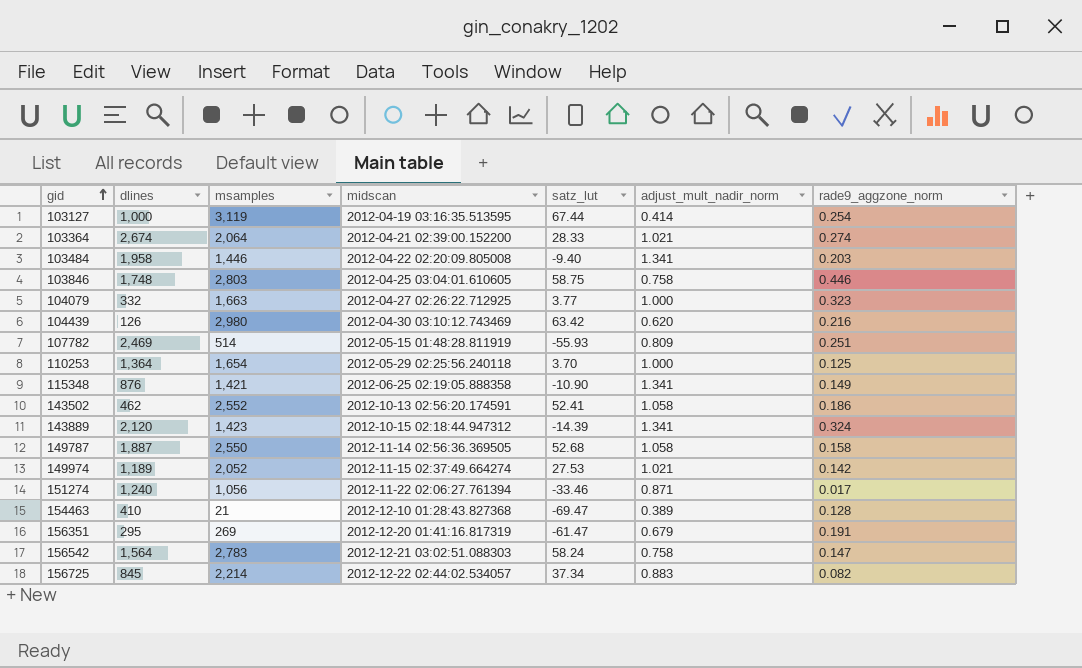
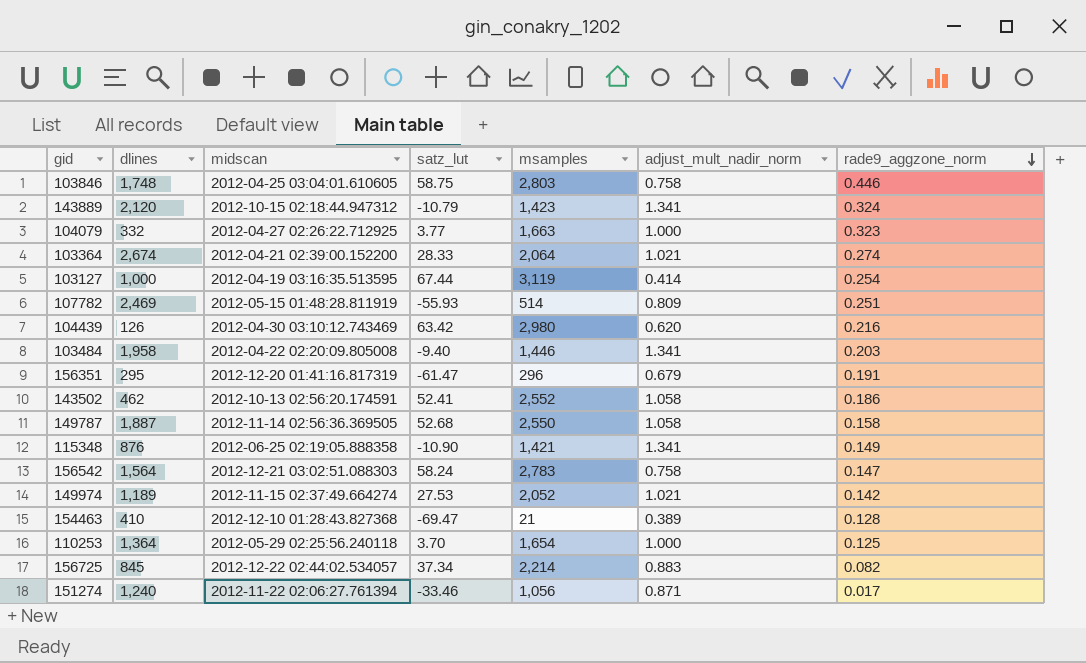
row order: gid ascending -> rade9_aggzone_norm descending
column msamples | position: 3 -> 5
143889 | satz_lut: -14.39 -> -10.79
156351 | msamples: 269 -> 296

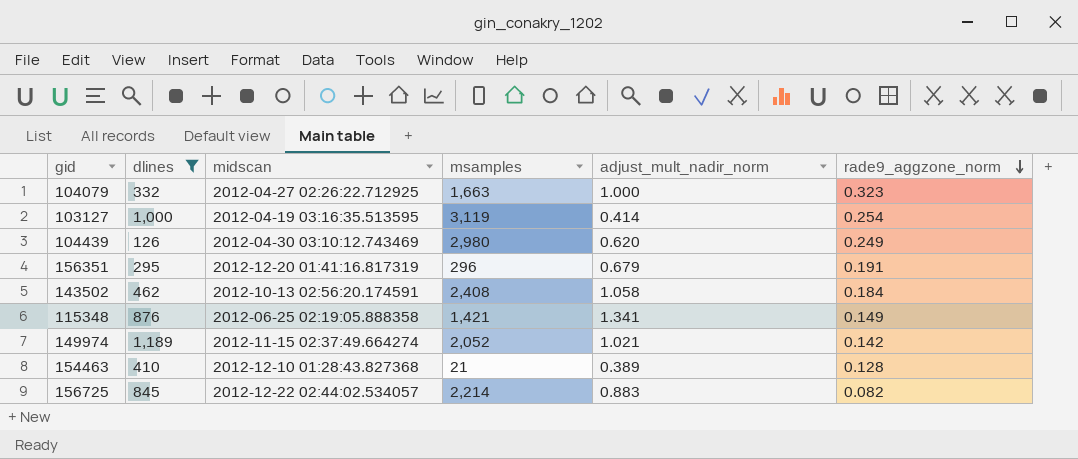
filter: none -> dlines <= 1,189
column satz_lut | position: 4 -> none
104439 | rade9_aggzone_norm: 0.216 -> 0.249
143502 | msamples: 2,552 -> 2,408
143502 | rade9_aggzone_norm: 0.186 -> 0.184

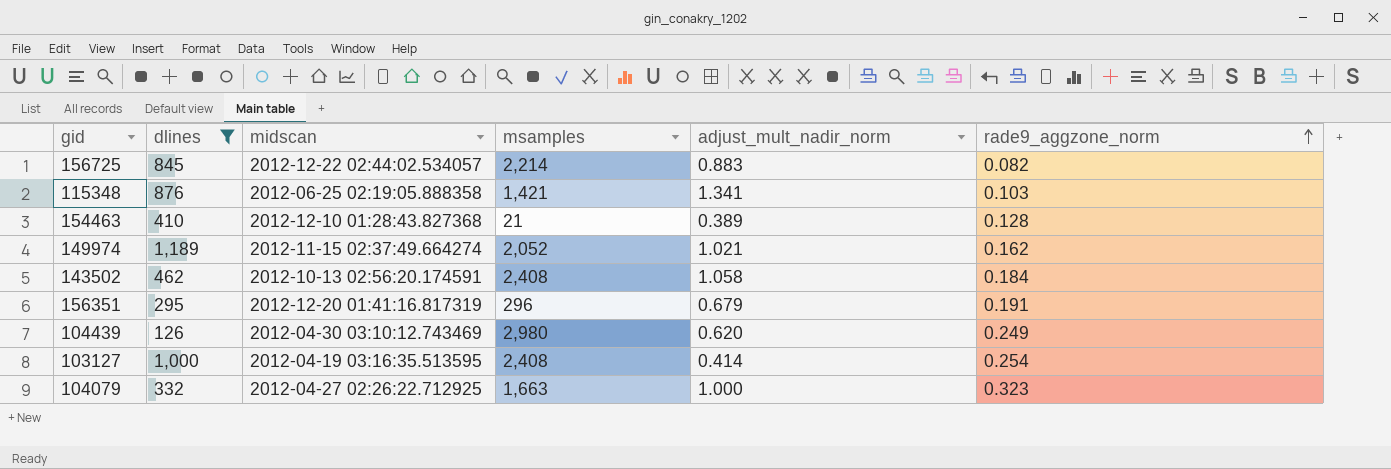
row order: rade9_aggzone_norm descending -> rade9_aggzone_norm ascending
115348 | rade9_aggzone_norm: 0.149 -> 0.103
149974 | rade9_aggzone_norm: 0.142 -> 0.162
103127 | msamples: 3,119 -> 2,408

